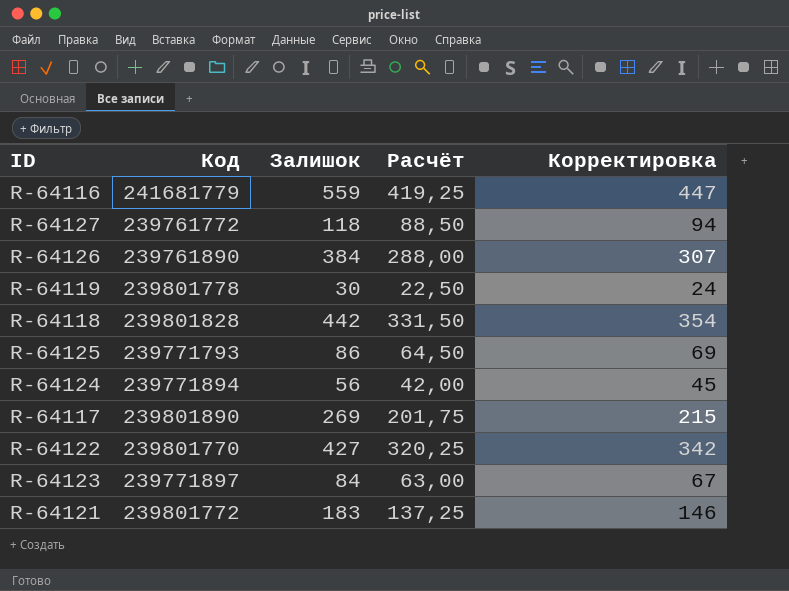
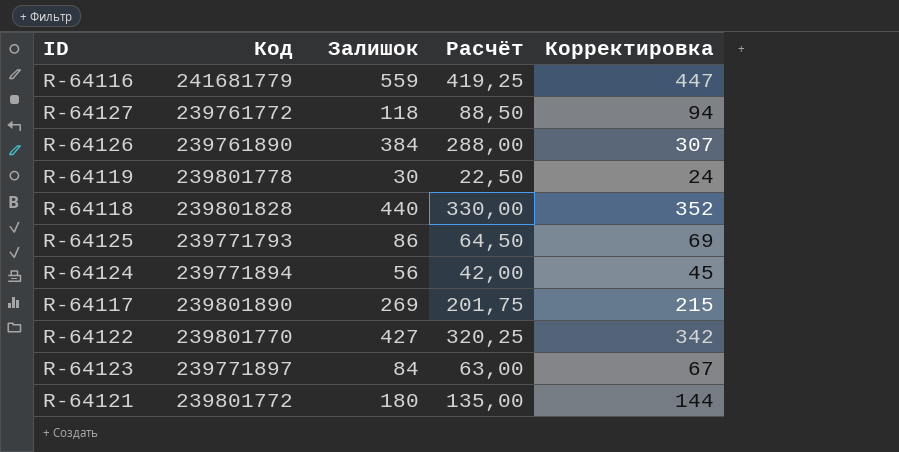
R-64118 | Залишок: 442 -> 440
R-64118 | Расчёт: 331,50 -> 330,00
R-64118 | Корректировка: 354 -> 352
R-64121 | Залишок: 183 -> 180
R-64121 | Расчёт: 137,25 -> 135,00
R-64121 | Корректировка: 146 -> 144

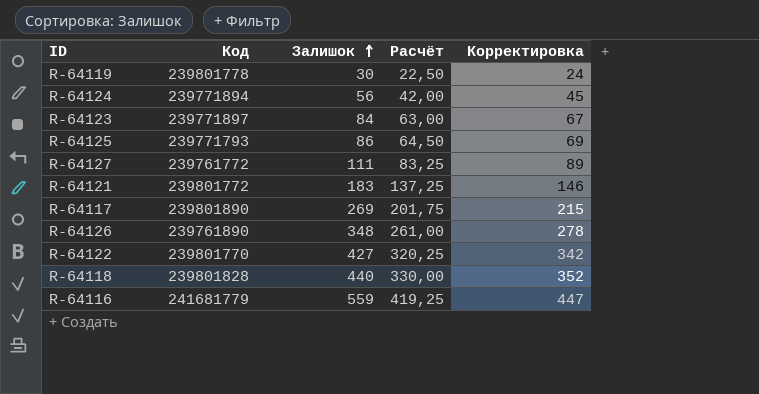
row order: none -> Залишок ascending
R-64127 | Залишок: 118 -> 111
R-64127 | Расчёт: 88,50 -> 83,25
R-64127 | Корректировка: 94 -> 89
R-64121 | Залишок: 180 -> 183
R-64121 | Расчёт: 135,00 -> 137,25
R-64121 | Корректировка: 144 -> 146
R-64126 | Залишок: 384 -> 348
R-64126 | Расчёт: 288,00 -> 261,00
R-64126 | Корректировка: 307 -> 278

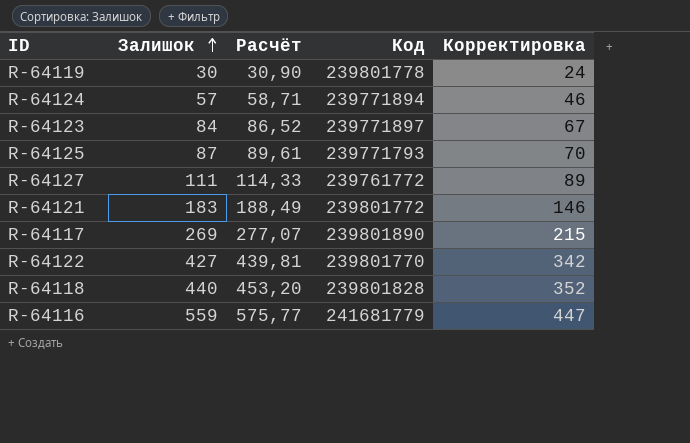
column Расчёт | formula: [Залишок] * 0,75 -> [Залишок] * 1,03
column Код | position: 2 -> 4
row R-64126: 239761890 | 348 | 261,00 | 278 -> none
R-64124 | Залишок: 56 -> 57
R-64124 | Корректировка: 45 -> 46
R-64125 | Залишок: 86 -> 87
R-64125 | Корректировка: 69 -> 70

